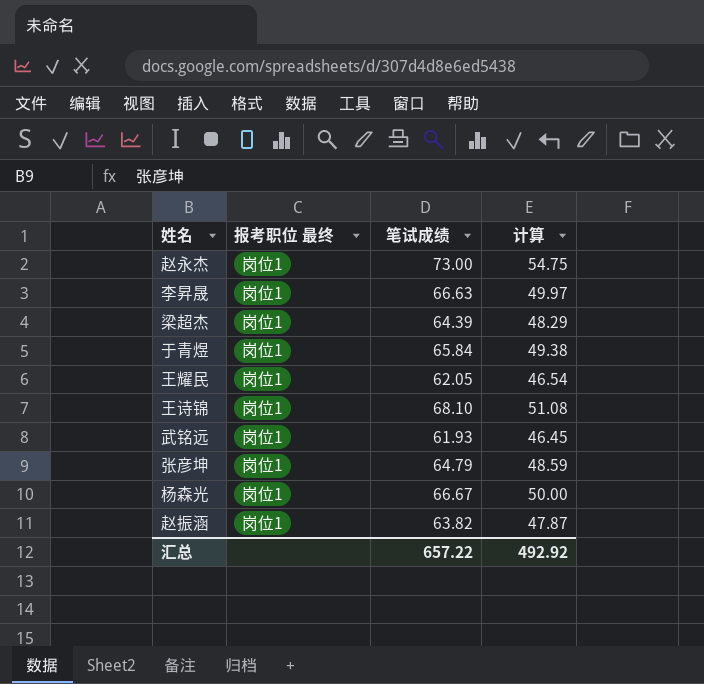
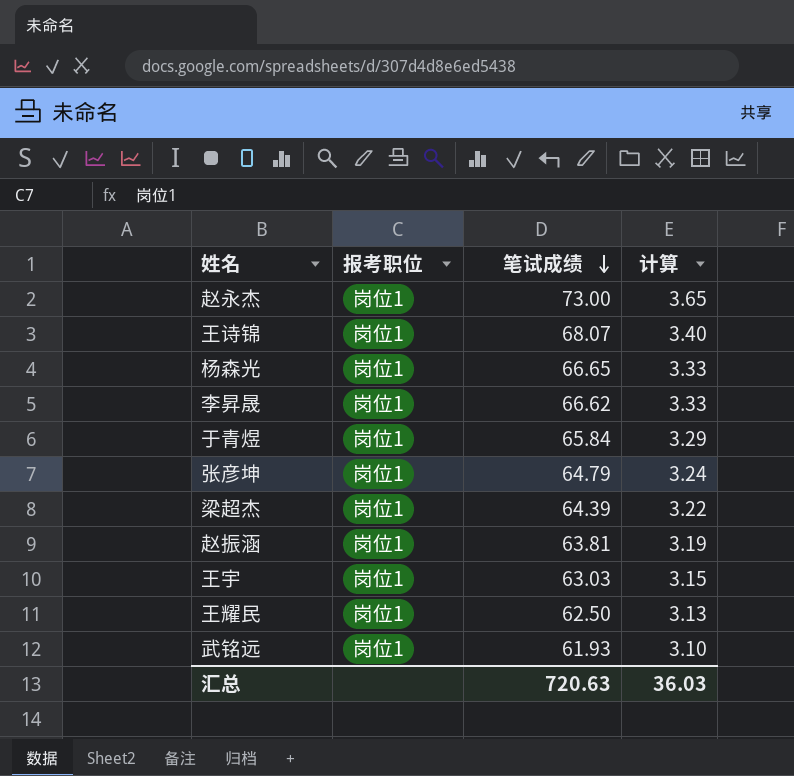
row order: none -> 笔试成绩 descending
column name: 报考职位 最终 -> 报考职位
column 计算 | formula: [笔试成绩] * 0.75 -> [笔试成绩] * 0.05
王诗锦 | 笔试成绩: 68.10 -> 68.07
杨森光 | 笔试成绩: 66.67 -> 66.65
李昇晟 | 笔试成绩: 66.63 -> 66.62
赵振涵 | 笔试成绩: 63.82 -> 63.81
row 王宇: none -> 岗位1 | 63.03 | 3.15
王耀民 | 笔试成绩: 62.05 -> 62.50
汇总 | 笔试成绩: 657.22 -> 720.63
汇总 | 计算: 492.92 -> 36.03

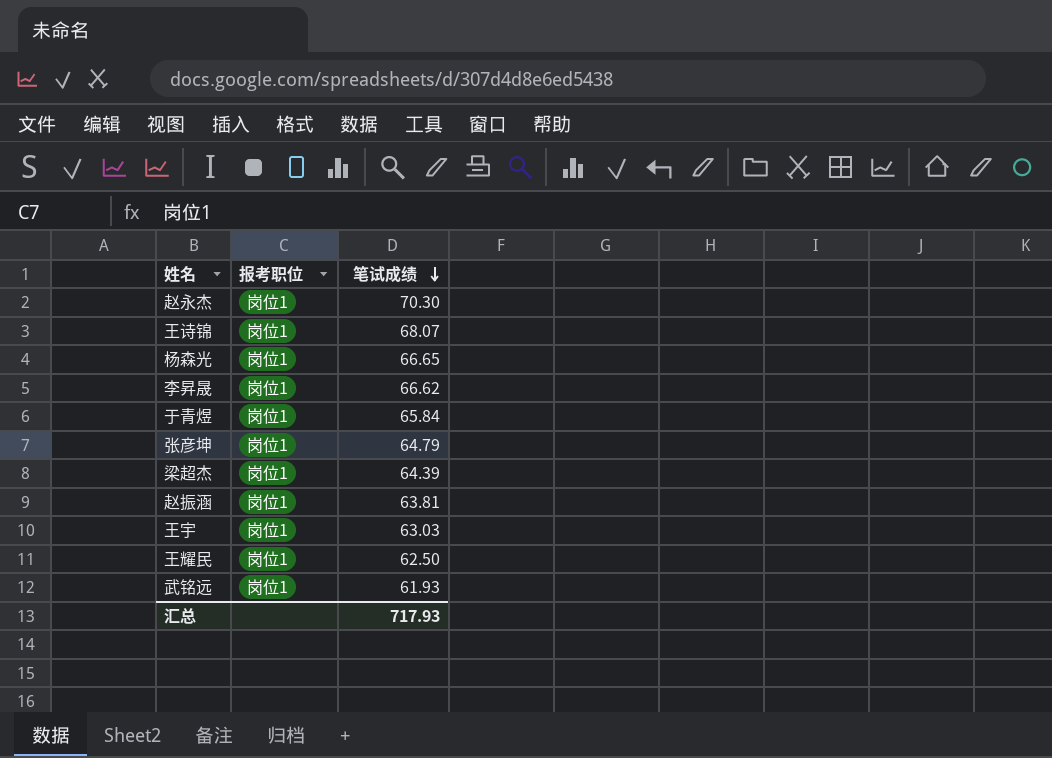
column 计算 | formula: [笔试成绩] * 0.05 -> none
赵永杰 | 笔试成绩: 73.00 -> 70.30
汇总 | 笔试成绩: 720.63 -> 717.93

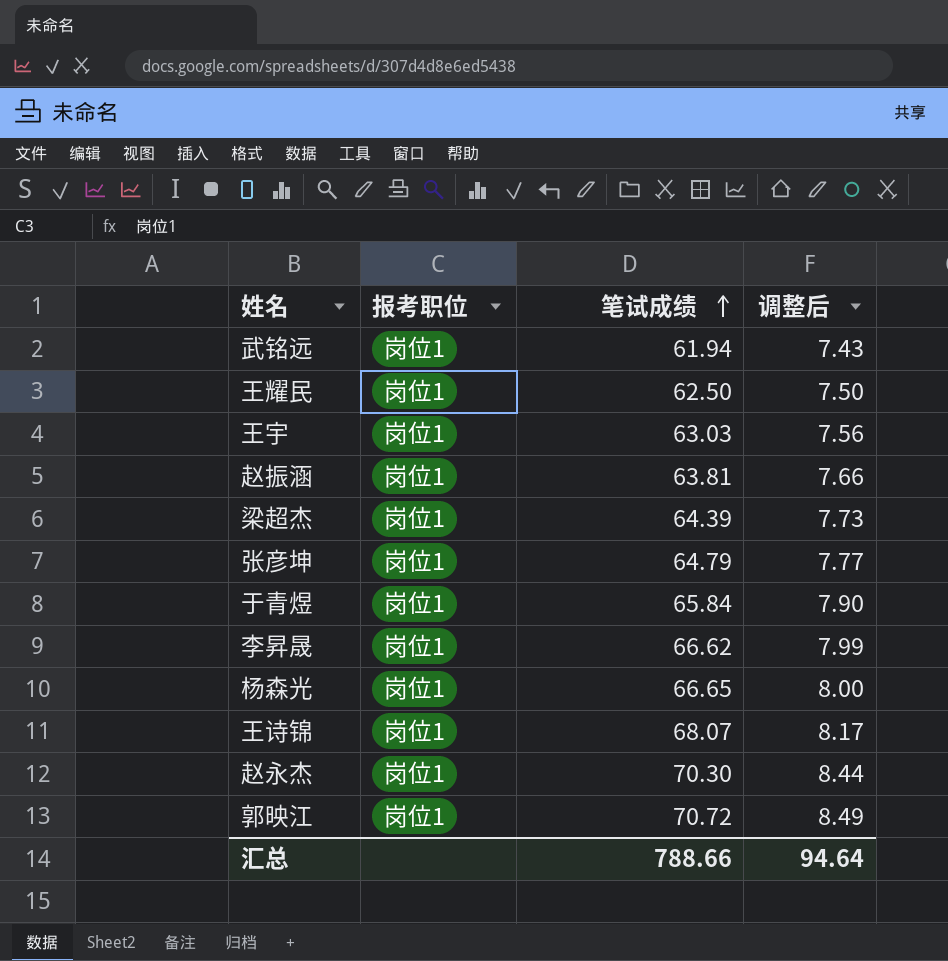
row order: 笔试成绩 descending -> 笔试成绩 ascending
column 调整后 | formula: none -> [笔试成绩] * 0.12
武铭远 | 笔试成绩: 61.93 -> 61.94
row 郭映江: none -> 岗位1 | 70.72 | 8.49
汇总 | 笔试成绩: 717.93 -> 788.66

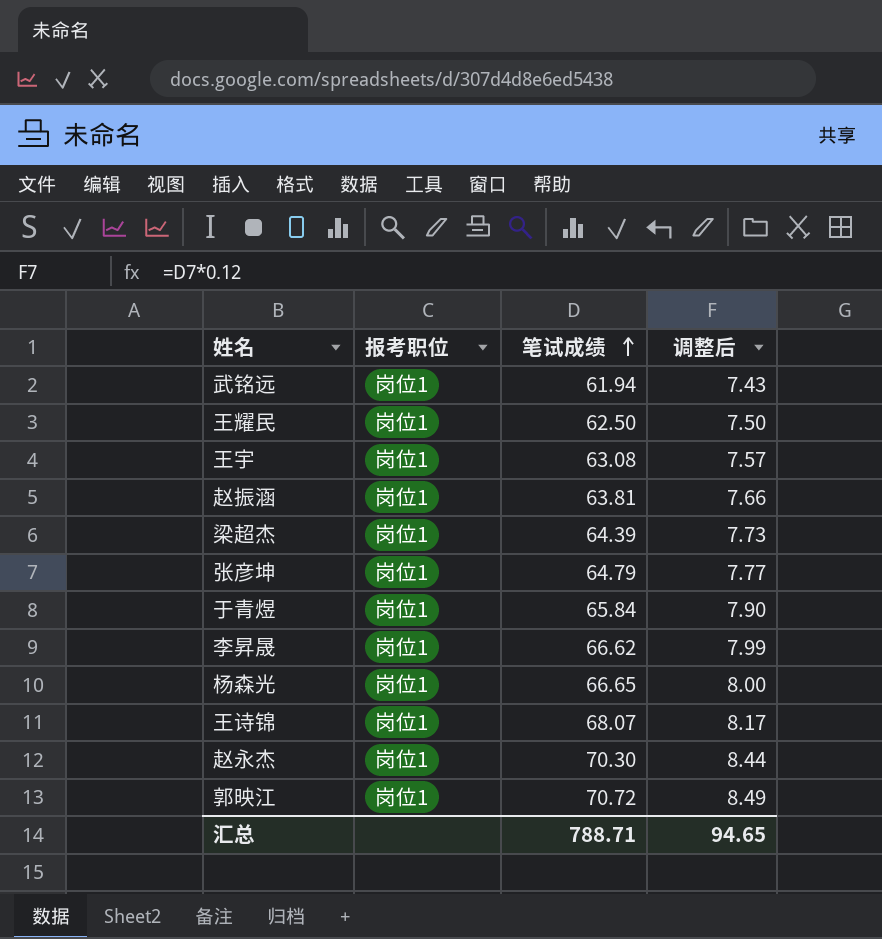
王宇 | 笔试成绩: 63.03 -> 63.08
王宇 | 调整后: 7.56 -> 7.57
汇总 | 笔试成绩: 788.66 -> 788.71
汇总 | 调整后: 94.64 -> 94.65

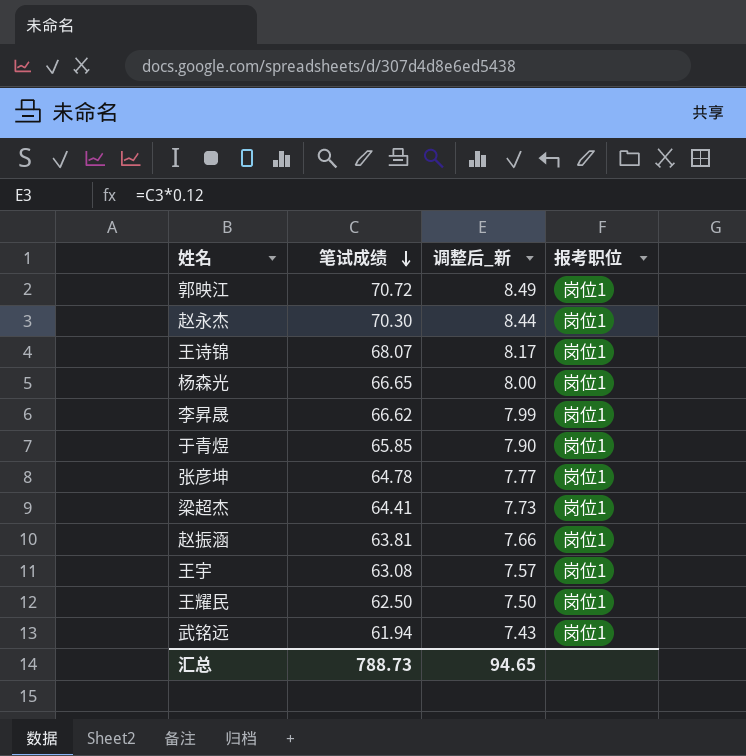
row order: 笔试成绩 ascending -> 笔试成绩 descending
column name: 调整后 -> 调整后_新
column 报考职位 | position: 2 -> 4
于青煜 | 笔试成绩: 65.84 -> 65.85
张彦坤 | 笔试成绩: 64.79 -> 64.78
梁超杰 | 笔试成绩: 64.39 -> 64.41
汇总 | 笔试成绩: 788.71 -> 788.73

